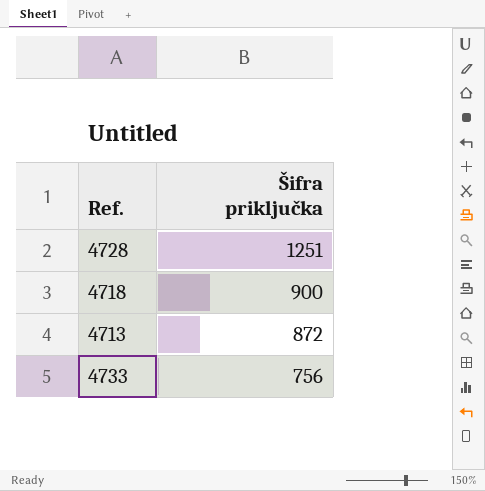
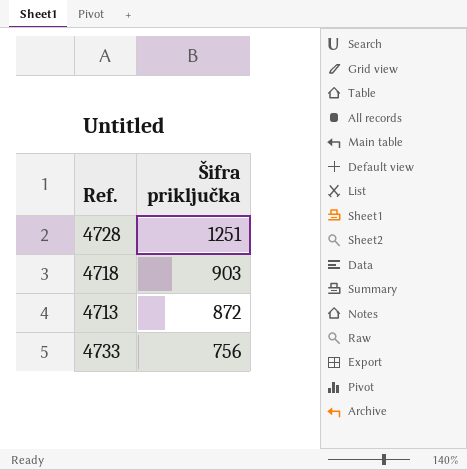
4718 | Šifra priključka: 900 -> 903

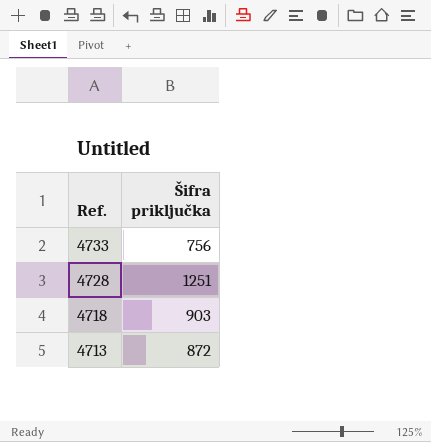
row order: Šifra priključka descending -> Ref. descending

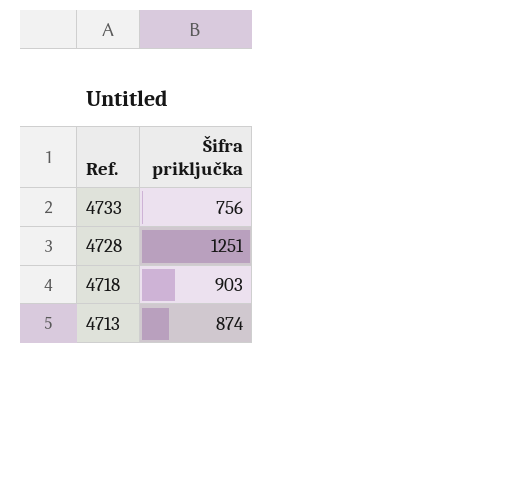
4713 | Šifra priključka: 872 -> 874

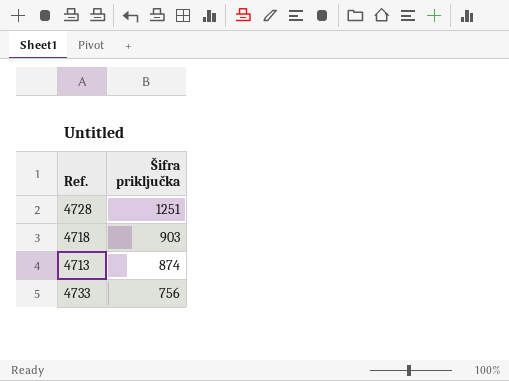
row order: Ref. descending -> Šifra priključka descending

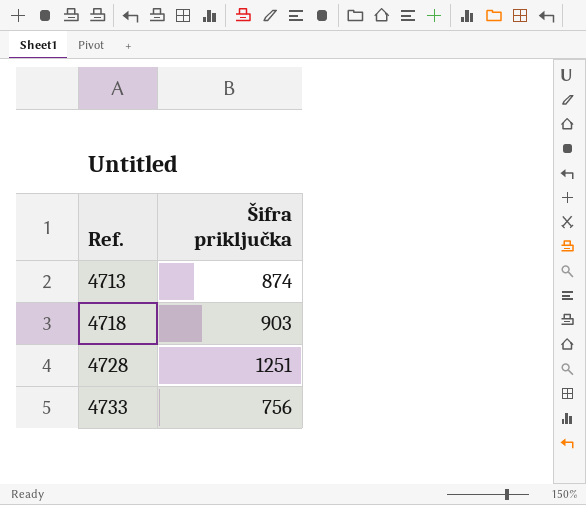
row order: Šifra priključka descending -> Ref. ascending

